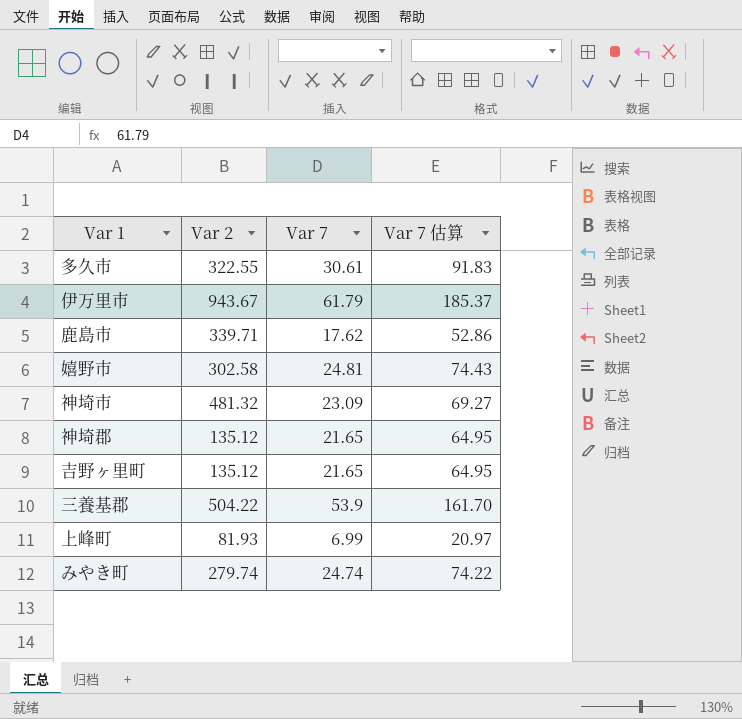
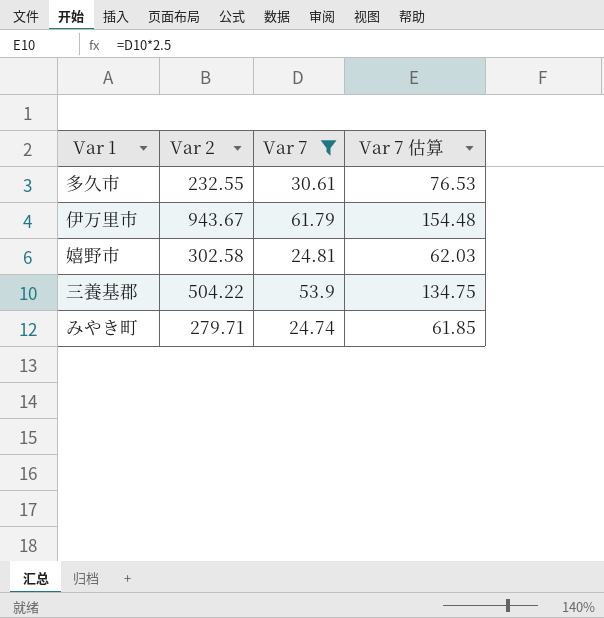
filter: none -> Var 7 >= 24.74
column Var 7 估算 | formula: [Var 7] * 3 -> [Var 7] * 2.5
多久市 | Var 2: 322.55 -> 232.55
みやき町 | Var 2: 279.74 -> 279.71

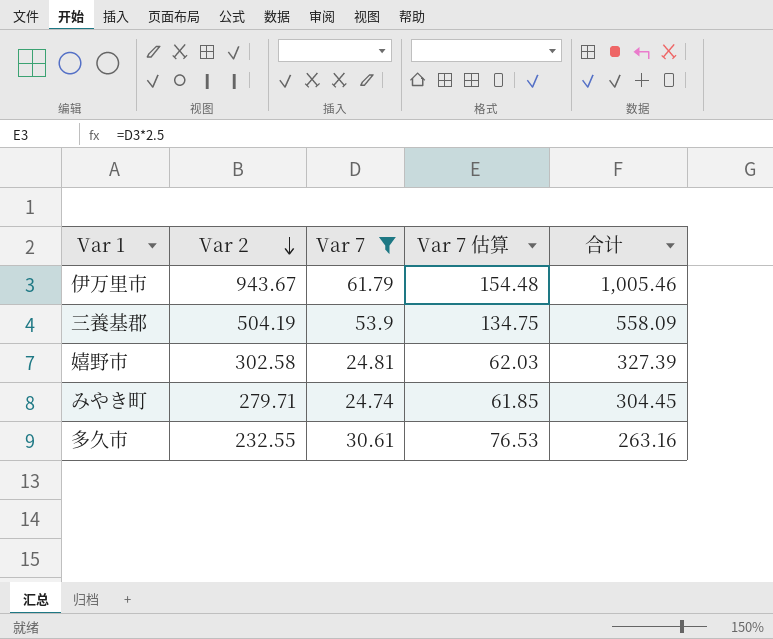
row order: none -> Var 2 descending
column 合计 | formula: none -> [Var 2] + [Var 7]
三養基郡 | Var 2: 504.22 -> 504.19

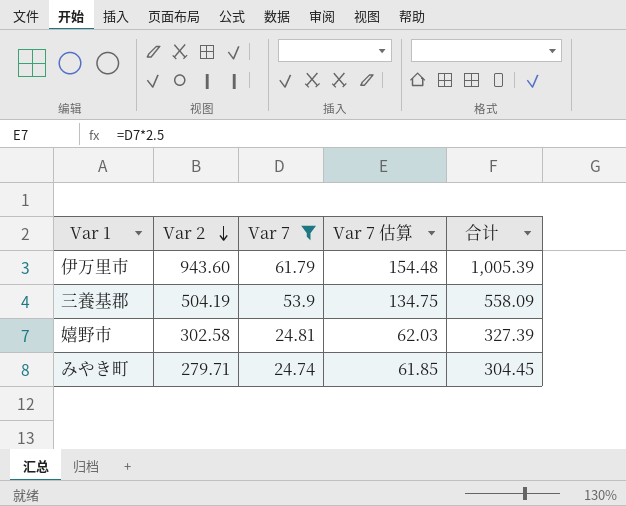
row 多久市: 232.55 | 30.61 | 76.53 | 263.16 -> none
伊万里市 | Var 2: 943.67 -> 943.60
伊万里市 | 合计: 1,005.46 -> 1,005.39

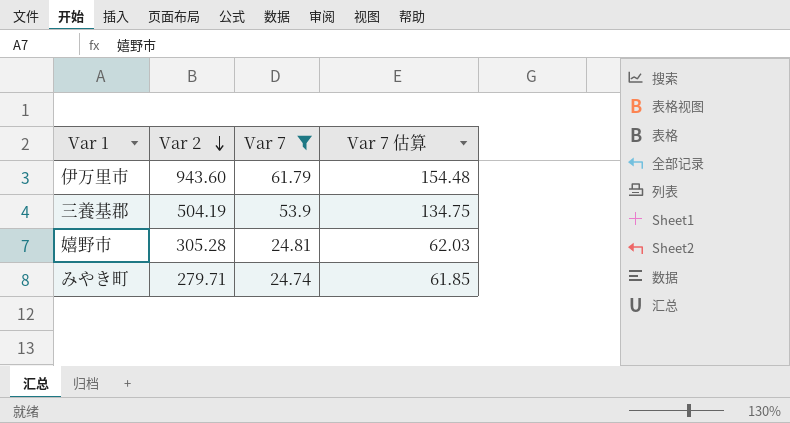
column 合计 | formula: [Var 2] + [Var 7] -> none
嬉野市 | Var 2: 302.58 -> 305.28

